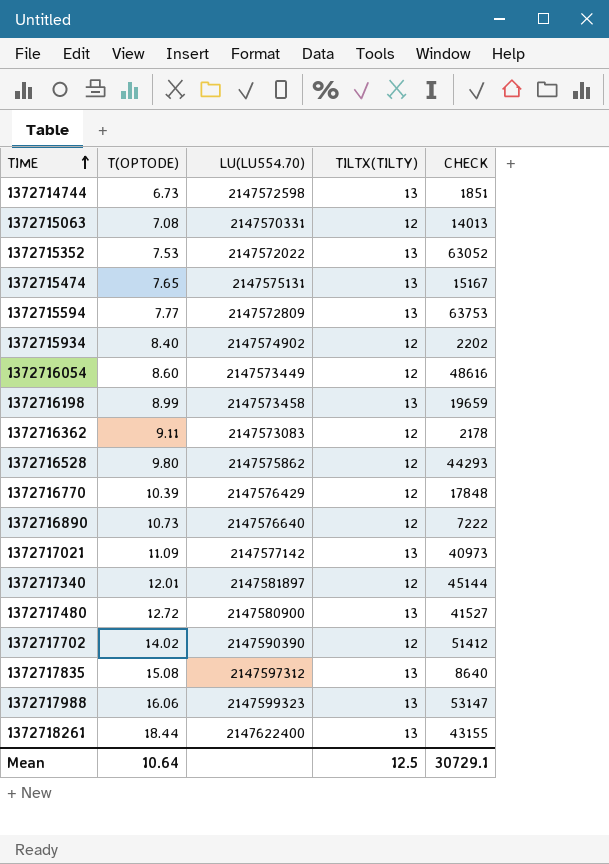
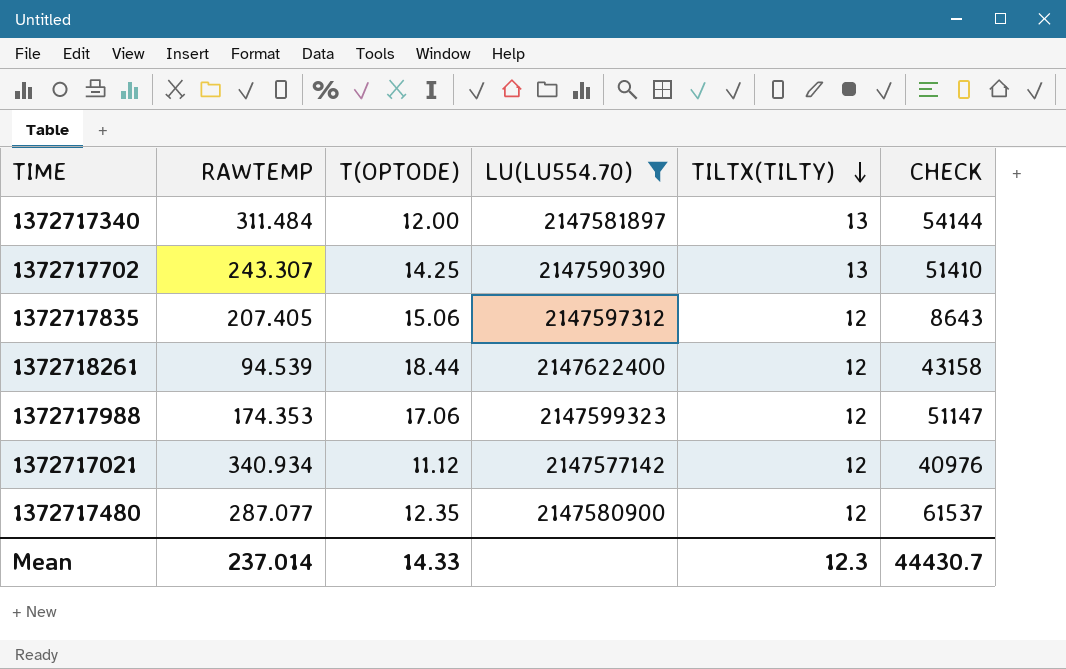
filter: none -> LU(LU554.70) >= 2147577142
row order: TIME ascending -> TILTX(TILTY) descending
column RAWTEMP | position: none -> 2
1372717340 | T(OPTODE): 12.01 -> 12.00
1372717340 | TILTX(TILTY): 12 -> 13
1372717340 | CHECK: 45144 -> 54144
1372717702 | T(OPTODE): 14.02 -> 14.25
1372717702 | TILTX(TILTY): 12 -> 13
1372717702 | CHECK: 51412 -> 51410
1372717835 | T(OPTODE): 15.08 -> 15.06
1372717835 | TILTX(TILTY): 13 -> 12
1372717835 | CHECK: 8640 -> 8643
1372718261 | TILTX(TILTY): 13 -> 12
1372718261 | CHECK: 43155 -> 43158
1372717988 | T(OPTODE): 16.06 -> 17.06
1372717988 | TILTX(TILTY): 13 -> 12
1372717988 | CHECK: 53147 -> 51147
1372717021 | T(OPTODE): 11.09 -> 11.12
1372717021 | TILTX(TILTY): 13 -> 12
1372717021 | CHECK: 40973 -> 40976
1372717480 | T(OPTODE): 12.72 -> 12.35
1372717480 | TILTX(TILTY): 13 -> 12
1372717480 | CHECK: 41527 -> 61537
Mean | T(OPTODE): 10.64 -> 14.33
Mean | TILTX(TILTY): 12.5 -> 12.3
Mean | CHECK: 30729.1 -> 44430.7

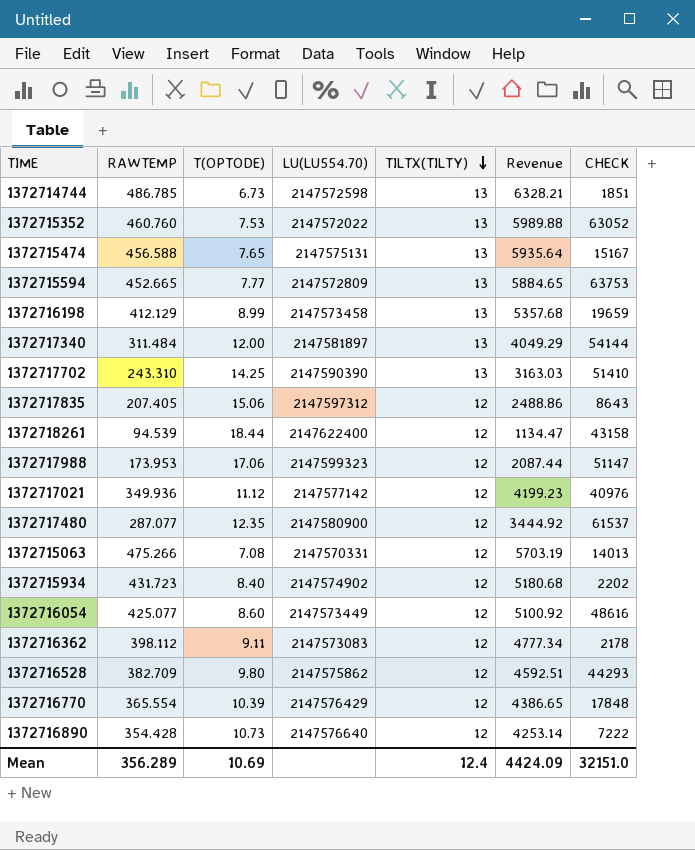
filter: LU(LU554.70) >= 2147577142 -> none
column Revenue | formula: none -> [RAWTEMP] * [TILTX(TILTY)]
1372717702 | RAWTEMP: 243.307 -> 243.310
1372717988 | RAWTEMP: 174.353 -> 173.953
1372717021 | RAWTEMP: 340.934 -> 349.936
Mean | RAWTEMP: 237.014 -> 356.289
Mean | T(OPTODE): 14.33 -> 10.69
Mean | TILTX(TILTY): 12.3 -> 12.4
Mean | CHECK: 44430.7 -> 32151.0

